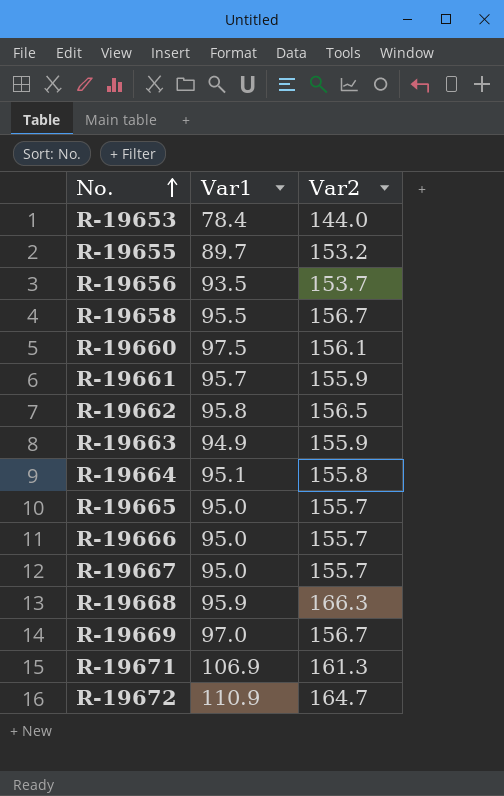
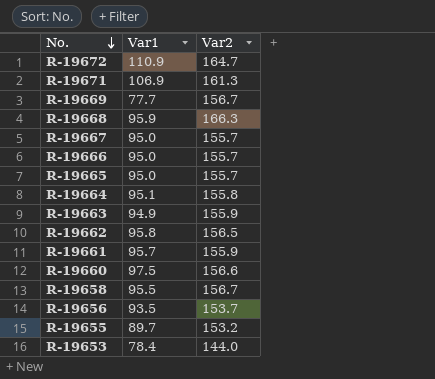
row order: No. ascending -> No. descending
R-19669 | Var1: 97.0 -> 77.7
R-19660 | Var2: 156.1 -> 156.6

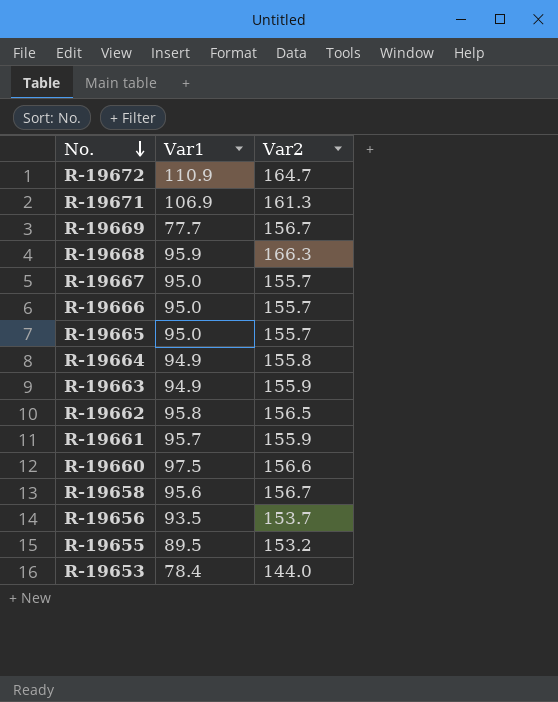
R-19664 | Var1: 95.1 -> 94.9
R-19658 | Var1: 95.5 -> 95.6
R-19655 | Var1: 89.7 -> 89.5

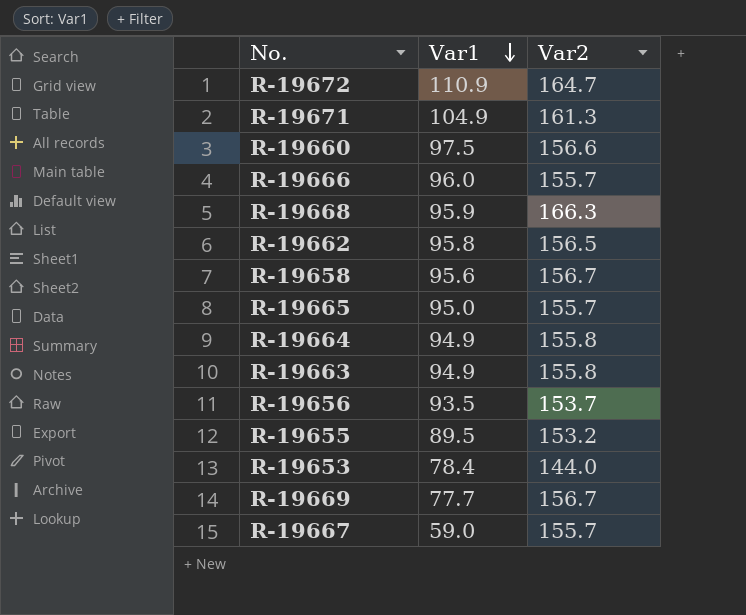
row order: No. descending -> Var1 descending
row R-19661: 95.7 | 155.9 -> none
R-19671 | Var1: 106.9 -> 104.9
R-19666 | Var1: 95.0 -> 96.0
R-19663 | Var2: 155.9 -> 155.8
R-19667 | Var1: 95.0 -> 59.0

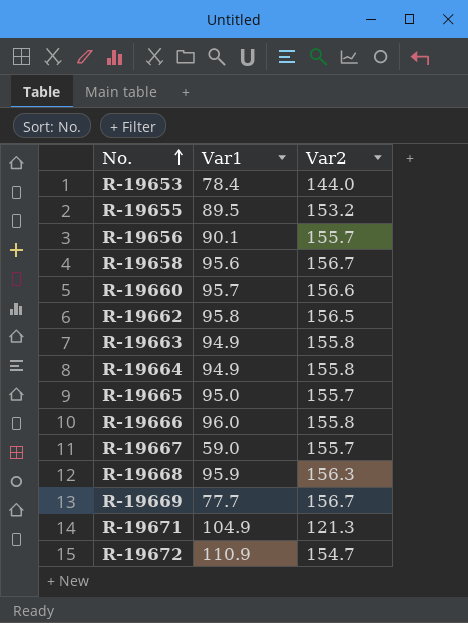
row order: Var1 descending -> No. ascending
R-19656 | Var1: 93.5 -> 90.1
R-19656 | Var2: 153.7 -> 155.7
R-19660 | Var1: 97.5 -> 95.7
R-19666 | Var2: 155.7 -> 155.8
R-19668 | Var2: 166.3 -> 156.3
R-19671 | Var2: 161.3 -> 121.3
R-19672 | Var2: 164.7 -> 154.7

